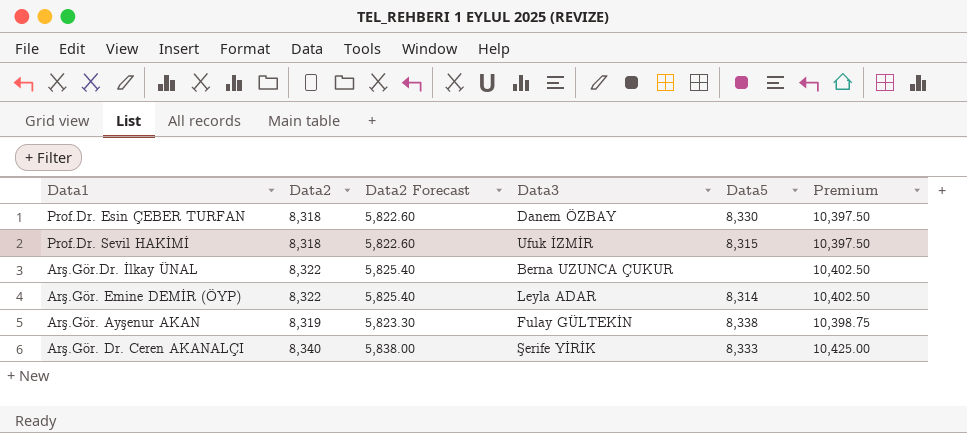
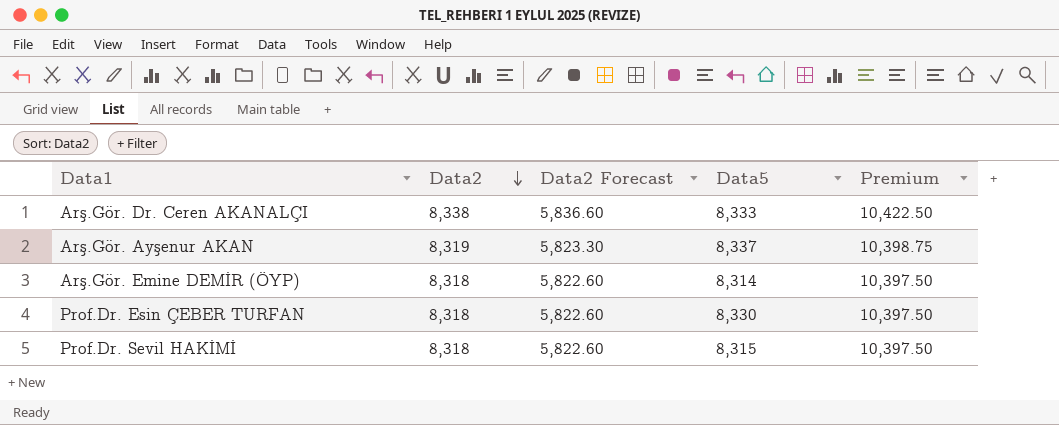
row order: none -> Data2 descending
column Data3 | position: 4 -> none
row Arş.Gör.Dr. İlkay ÜNAL: 8,322 | 5,825.40 | Berna UZUNCA ÇUKUR | none | 10,402.50 -> none
Arş.Gör. Dr. Ceren AKANALÇI | Data2: 8,340 -> 8,338
Arş.Gör. Dr. Ceren AKANALÇI | Data2 Forecast: 5,838.00 -> 5,836.60
Arş.Gör. Dr. Ceren AKANALÇI | Premium: 10,425.00 -> 10,422.50
Arş.Gör. Ayşenur AKAN | Data5: 8,338 -> 8,337
Arş.Gör. Emine DEMİR (ÖYP) | Data2: 8,322 -> 8,318
Arş.Gör. Emine DEMİR (ÖYP) | Data2 Forecast: 5,825.40 -> 5,822.60
Arş.Gör. Emine DEMİR (ÖYP) | Premium: 10,402.50 -> 10,397.50

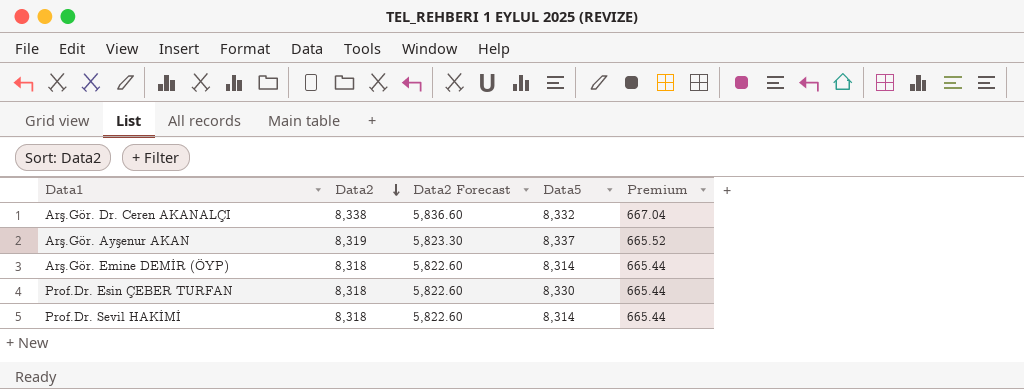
column Premium | formula: [Data2] * 1.25 -> [Data2] * 0.08
Arş.Gör. Dr. Ceren AKANALÇI | Data5: 8,333 -> 8,332
Prof.Dr. Sevil HAKİMİ | Data5: 8,315 -> 8,314

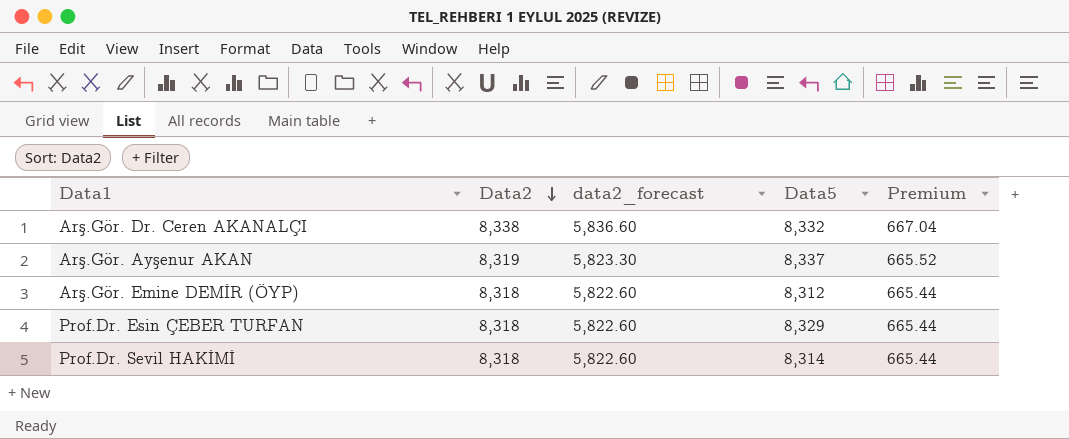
column name: Data2 Forecast -> data2_forecast
Arş.Gör. Emine DEMİR (ÖYP) | Data5: 8,314 -> 8,312
Prof.Dr. Esin ÇEBER TURFAN | Data5: 8,330 -> 8,329

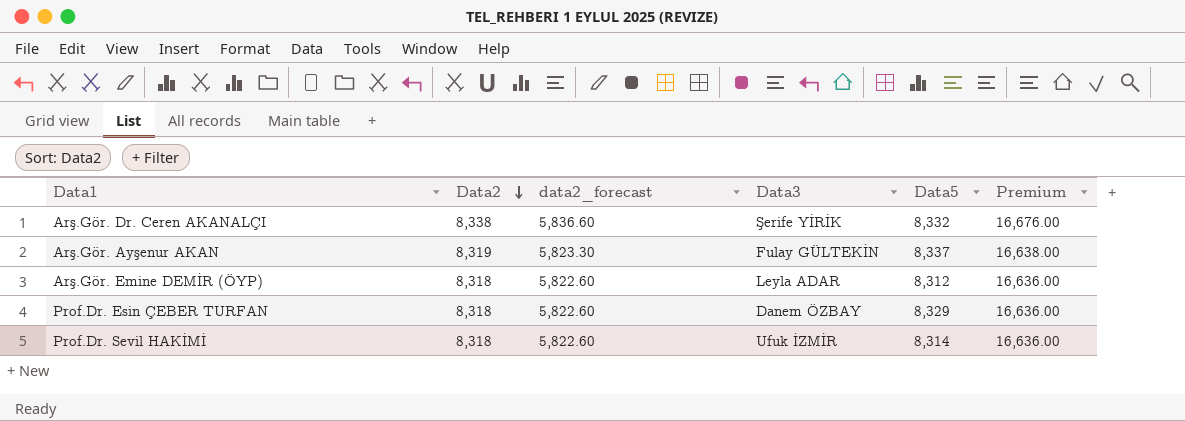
column Data3 | position: none -> 4
column Premium | formula: [Data2] * 0.08 -> [Data2] * 2

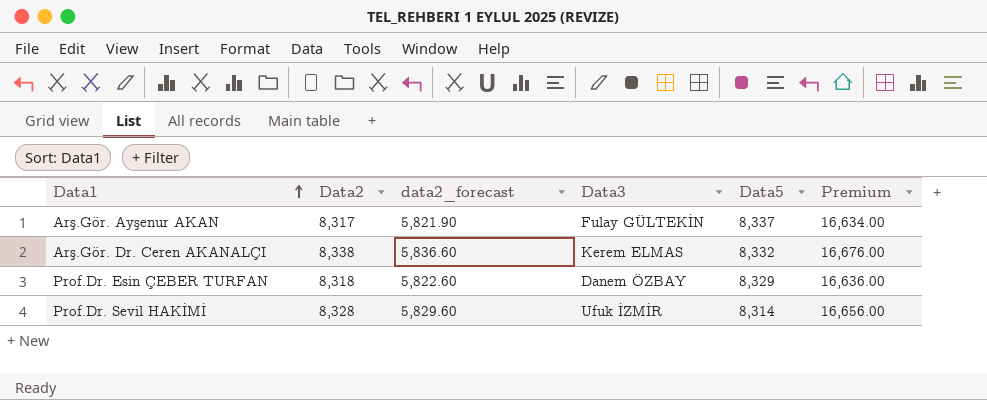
row order: Data2 descending -> Data1 ascending
row Arş.Gör. Emine DEMİR (ÖYP): 8,318 | 5,822.60 | Leyla ADAR | 8,312 | 16,636.00 -> none
Arş.Gör. Ayşenur AKAN | Data2: 8,319 -> 8,317
Arş.Gör. Ayşenur AKAN | data2_forecast: 5,823.30 -> 5,821.90
Arş.Gör. Ayşenur AKAN | Premium: 16,638.00 -> 16,634.00
Arş.Gör. Dr. Ceren AKANALÇI | Data3: Şerife YİRİK -> Kerem ELMAS
Prof.Dr. Sevil HAKİMİ | Data2: 8,318 -> 8,328
Prof.Dr. Sevil HAKİMİ | data2_forecast: 5,822.60 -> 5,829.60
Prof.Dr. Sevil HAKİMİ | Premium: 16,636.00 -> 16,656.00

